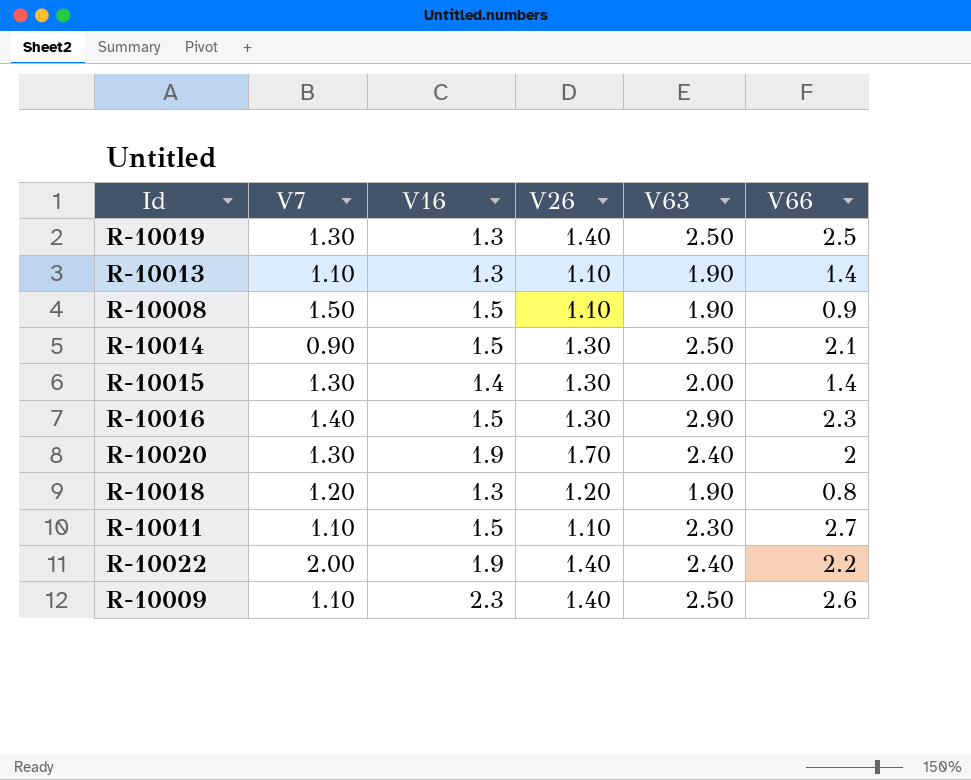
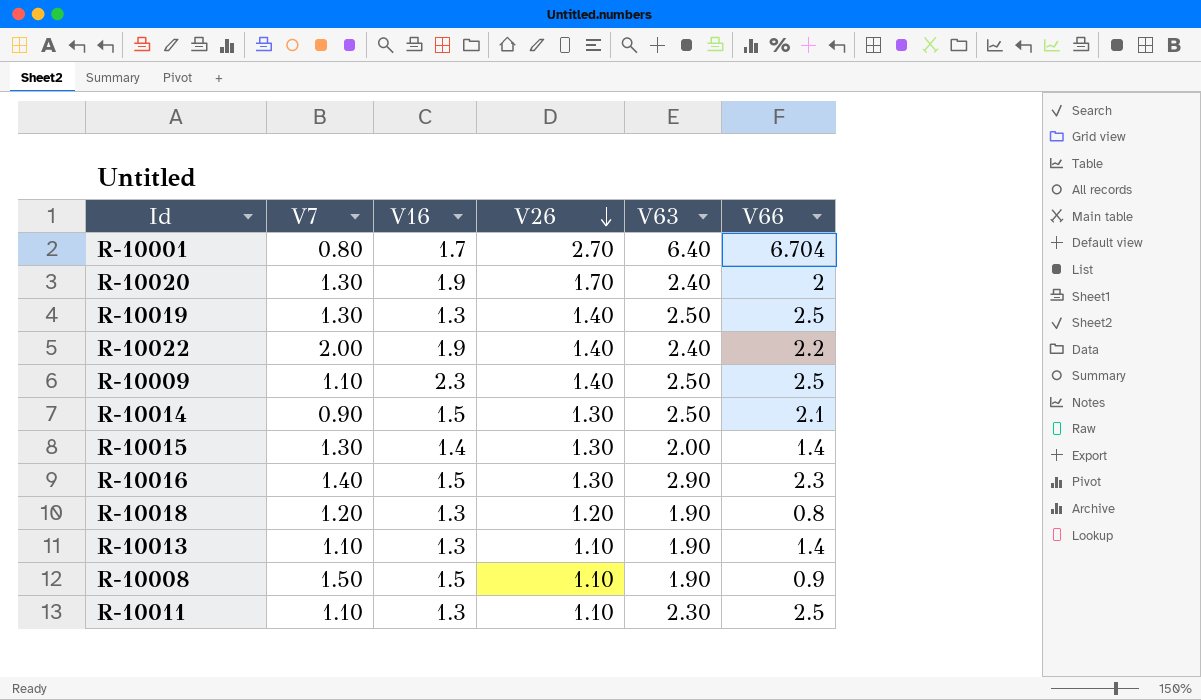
row order: none -> V26 descending
row R-10001: none -> 0.80 | 1.7 | 2.70 | 6.40 | 6.704
R-10009 | V66: 2.6 -> 2.5
R-10011 | V16: 1.5 -> 1.3
R-10011 | V66: 2.7 -> 2.5

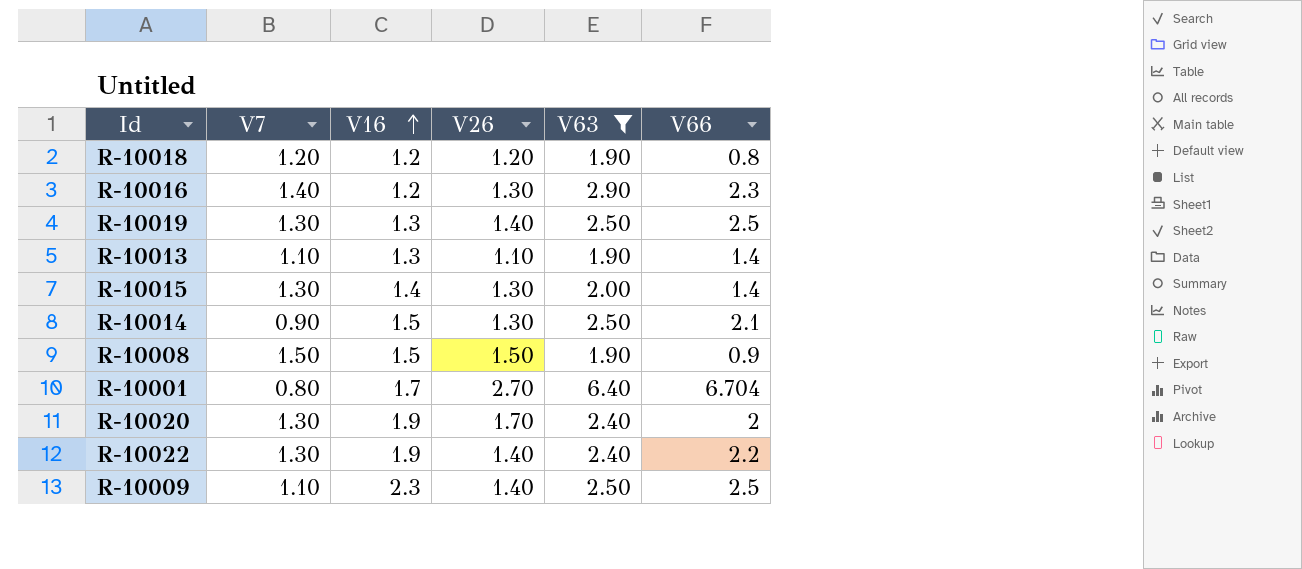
filter: none -> V63 != 2.30
row order: V26 descending -> V16 ascending
R-10018 | V16: 1.3 -> 1.2
R-10016 | V16: 1.5 -> 1.2
R-10008 | V26: 1.10 -> 1.50
R-10022 | V7: 2.00 -> 1.30

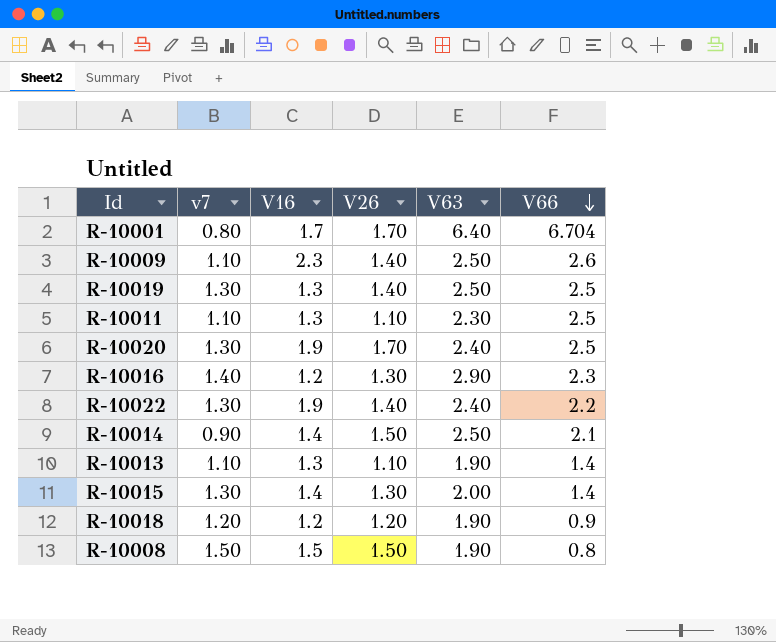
filter: V63 != 2.30 -> none
row order: V16 ascending -> V66 descending
column name: V7 -> v7
R-10001 | V26: 2.70 -> 1.70
R-10009 | V66: 2.5 -> 2.6
R-10020 | V66: 2 -> 2.5
R-10014 | V16: 1.5 -> 1.4
R-10014 | V26: 1.30 -> 1.50
R-10018 | V66: 0.8 -> 0.9
R-10008 | V66: 0.9 -> 0.8

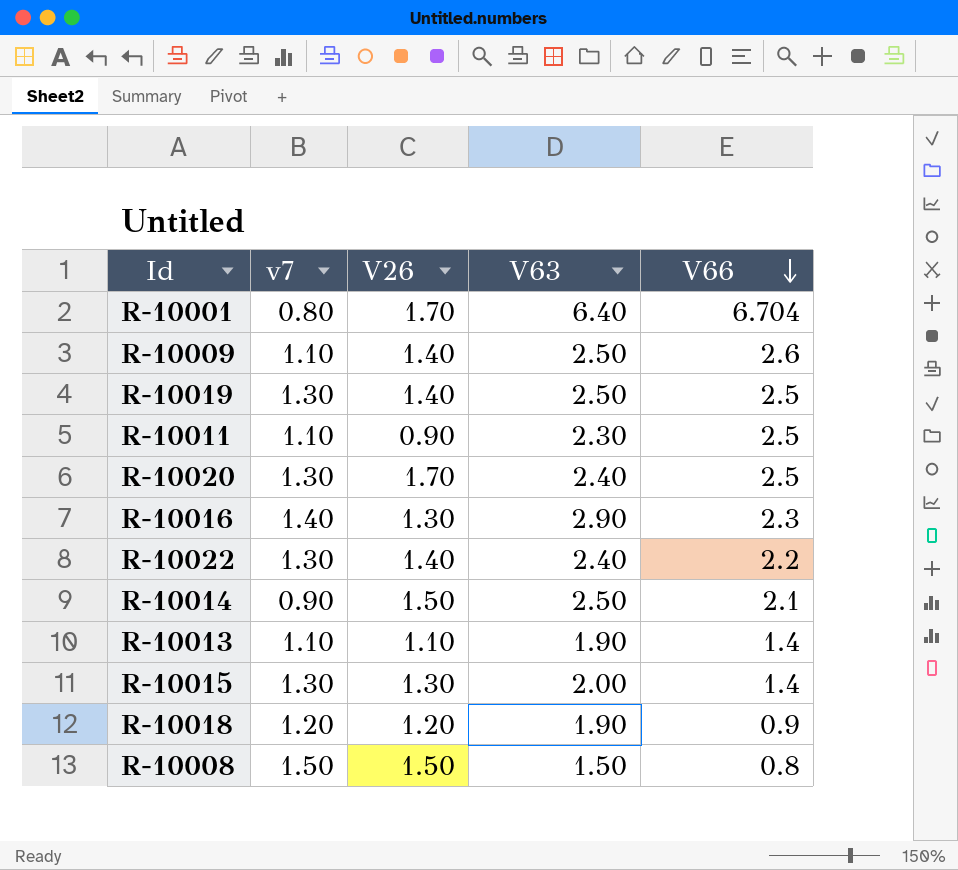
column V16 | position: 3 -> none
R-10011 | V26: 1.10 -> 0.90
R-10008 | V63: 1.90 -> 1.50

